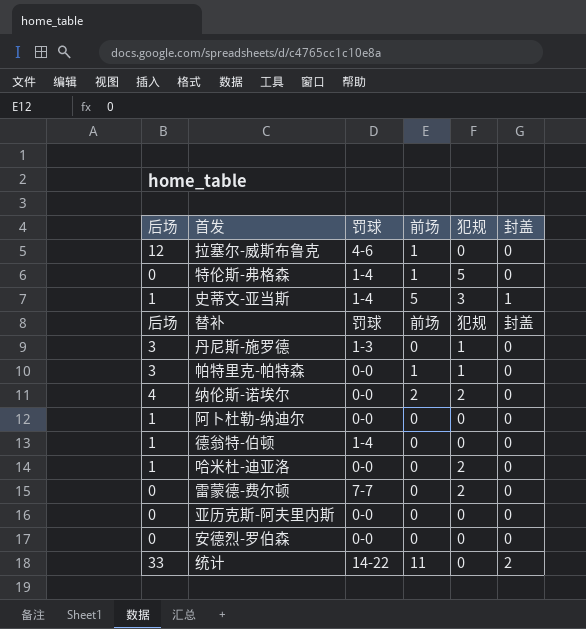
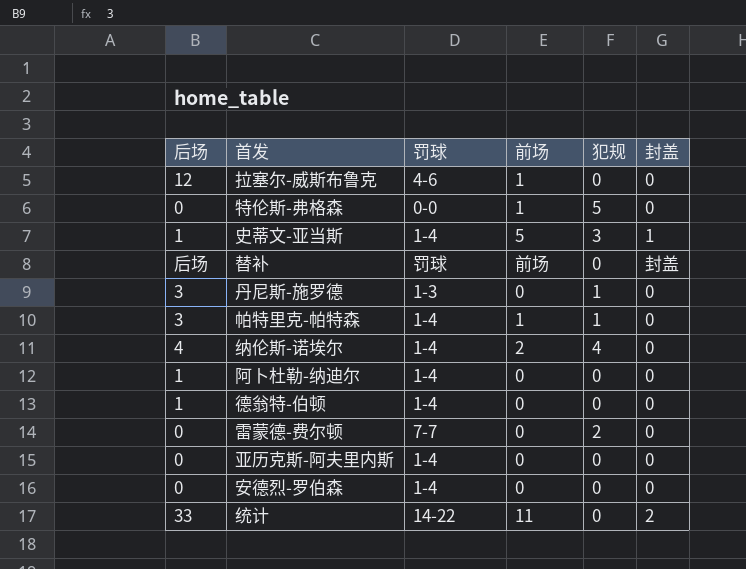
row 哈米杜-迪亚洛: 1 | 0-0 | 0 | 2 | 0 -> none
特伦斯-弗格森 | 罚球: 1-4 -> 0-0
替补 | 犯规: 犯规 -> 0
帕特里克-帕特森 | 罚球: 0-0 -> 1-4
纳伦斯-诺埃尔 | 罚球: 0-0 -> 1-4
纳伦斯-诺埃尔 | 犯规: 2 -> 4
阿卜杜勒-纳迪尔 | 罚球: 0-0 -> 1-4
亚历克斯-阿夫里内斯 | 罚球: 0-0 -> 1-4
安德烈-罗伯森 | 罚球: 0-0 -> 1-4

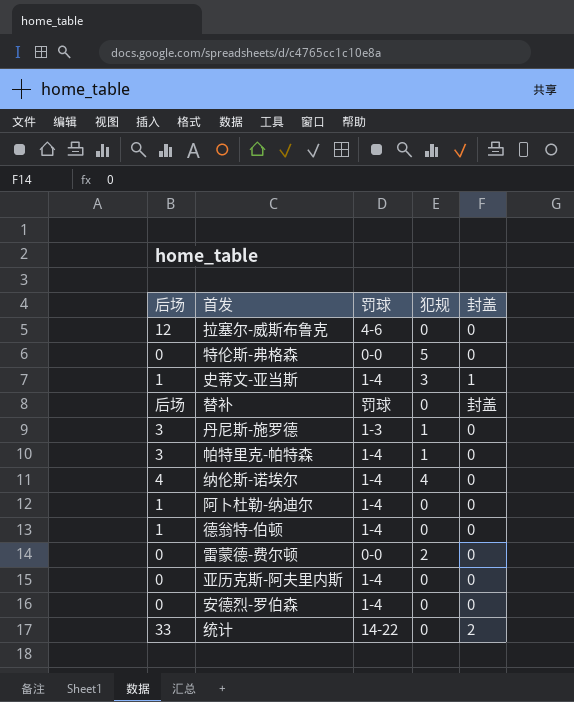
column 前场 | position: 4 -> none
雷蒙德-费尔顿 | 罚球: 7-7 -> 0-0

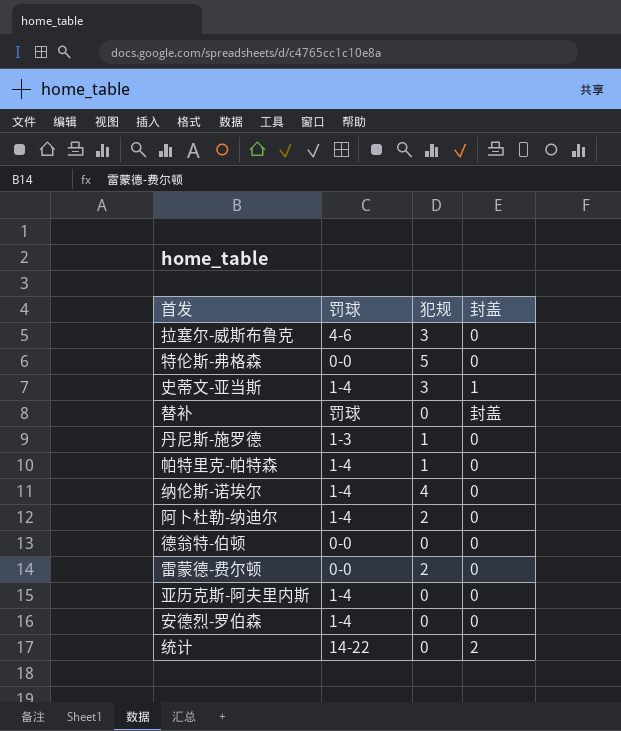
column 后场 | position: 1 -> none
拉塞尔-威斯布鲁克 | 犯规: 0 -> 3
阿卜杜勒-纳迪尔 | 犯规: 0 -> 2
德翁特-伯顿 | 罚球: 1-4 -> 0-0

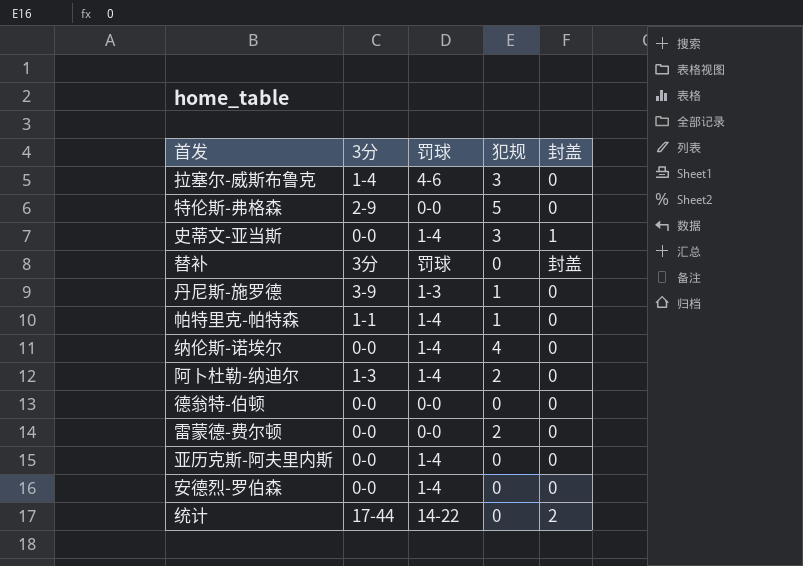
column 3分 | position: none -> 2

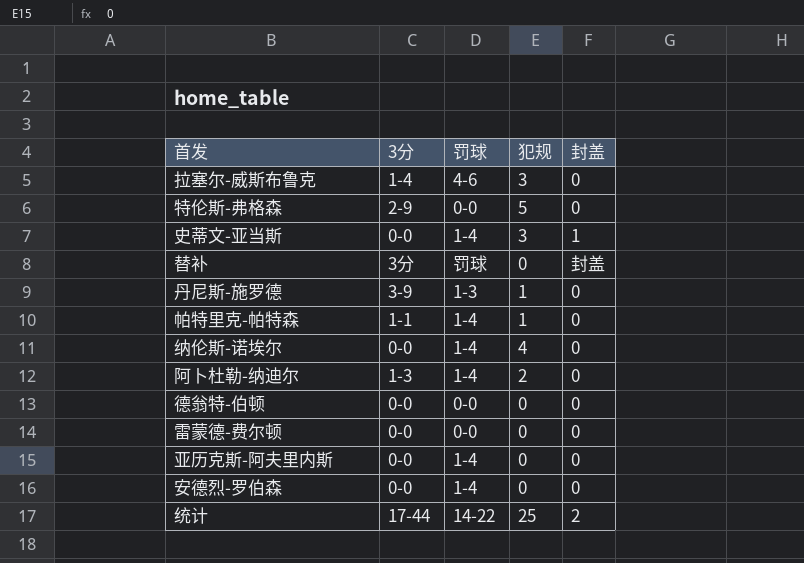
雷蒙德-费尔顿 | 犯规: 2 -> 0
统计 | 犯规: 0 -> 25

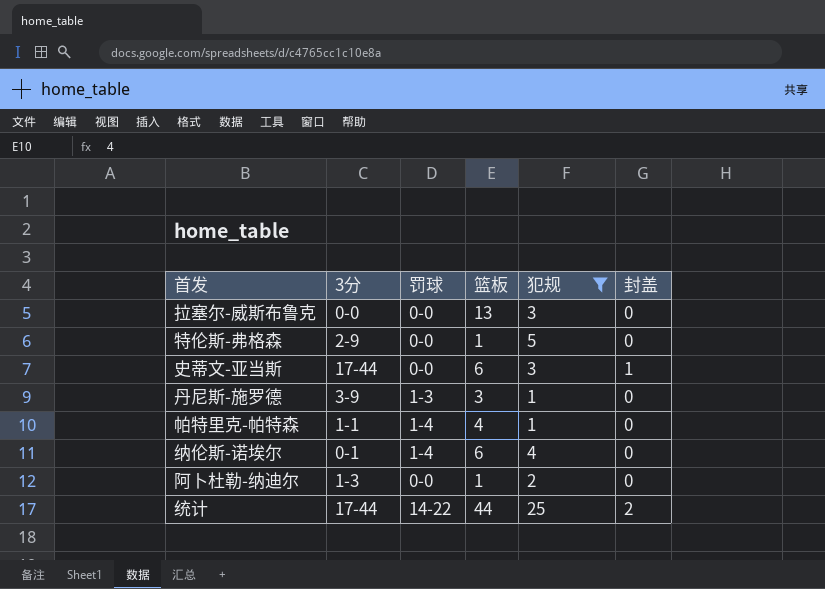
filter: none -> 犯规 != 0
column 篮板 | position: none -> 4
拉塞尔-威斯布鲁克 | 3分: 1-4 -> 0-0
拉塞尔-威斯布鲁克 | 罚球: 4-6 -> 0-0
史蒂文-亚当斯 | 3分: 0-0 -> 17-44
史蒂文-亚当斯 | 罚球: 1-4 -> 0-0
纳伦斯-诺埃尔 | 3分: 0-0 -> 0-1
阿卜杜勒-纳迪尔 | 罚球: 1-4 -> 0-0

